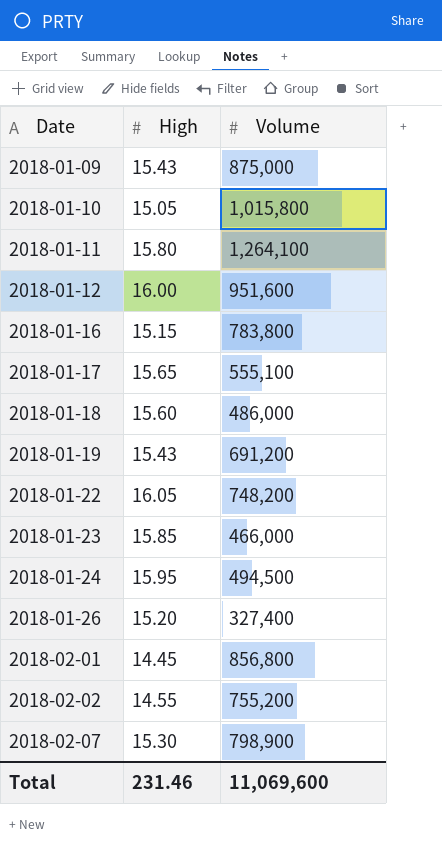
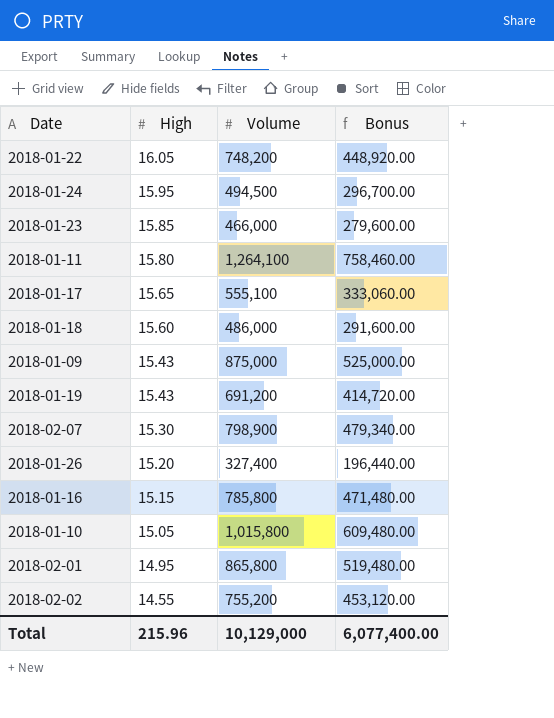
row order: Date ascending -> High descending
column Bonus | formula: none -> [Volume] * 0.6
row 2018-01-12: 16.00 | 951,600 -> none
2018-01-16 | Volume: 783,800 -> 785,800
2018-02-01 | High: 14.45 -> 14.95
2018-02-01 | Volume: 856,800 -> 865,800
Total | High: 231.46 -> 215.96
Total | Volume: 11,069,600 -> 10,129,000

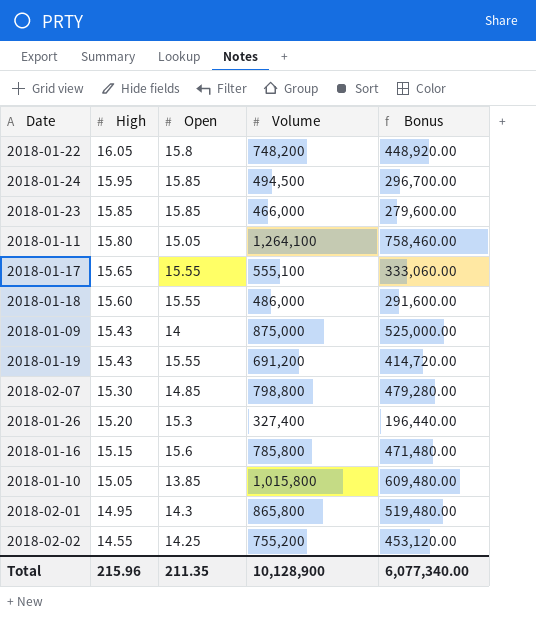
column Open | position: none -> 3
2018-02-07 | Volume: 798,900 -> 798,800
2018-02-07 | Bonus: 479,340.00 -> 479,280.00
Total | Volume: 10,129,000 -> 10,128,900
Total | Bonus: 6,077,400.00 -> 6,077,340.00

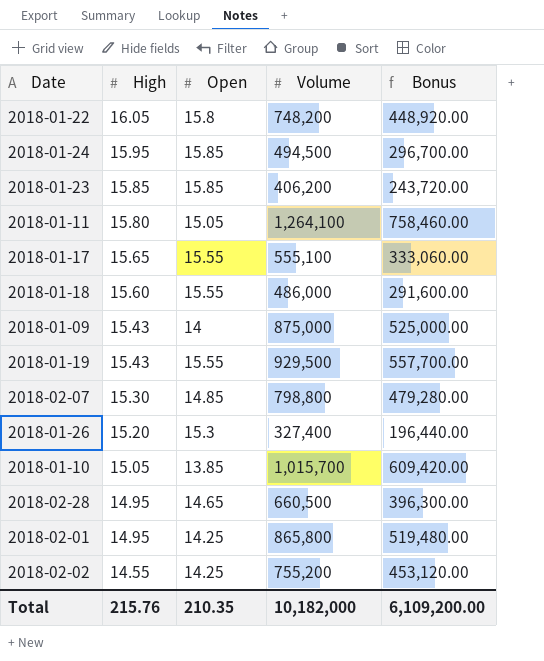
row 2018-01-16: 15.15 | 15.6 | 785,800 | 471,480.00 -> none
2018-01-23 | Volume: 466,000 -> 406,200
2018-01-23 | Bonus: 279,600.00 -> 243,720.00
2018-01-19 | Volume: 691,200 -> 929,500
2018-01-19 | Bonus: 414,720.00 -> 557,700.00
2018-01-10 | Volume: 1,015,800 -> 1,015,700
2018-01-10 | Bonus: 609,480.00 -> 609,420.00
row 2018-02-28: none -> 14.95 | 14.65 | 660,500 | 396,300.00
2018-02-01 | Open: 14.3 -> 14.25
Total | High: 215.96 -> 215.76
Total | Open: 211.35 -> 210.35
Total | Volume: 10,128,900 -> 10,182,000
Total | Bonus: 6,077,340.00 -> 6,109,200.00

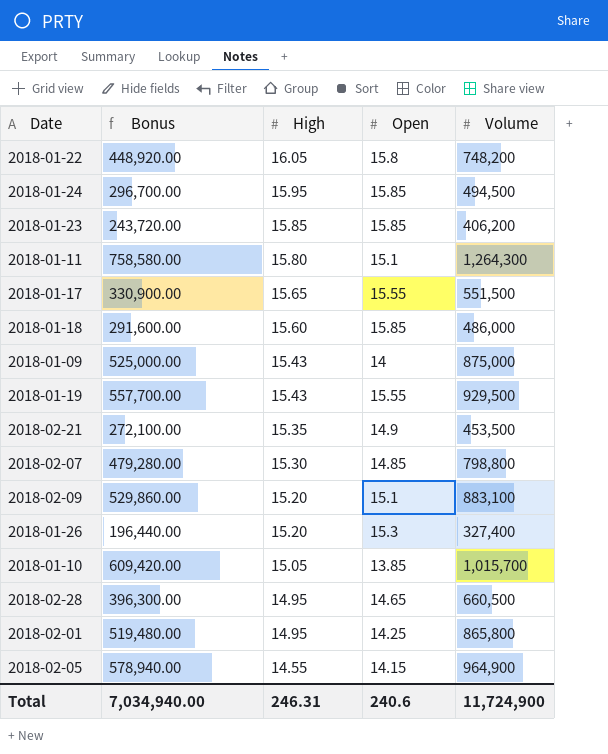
column Bonus | position: 5 -> 2
row 2018-02-02: 14.55 | 14.25 | 755,200 | 453,120.00 -> none
2018-01-11 | Bonus: 758,460.00 -> 758,580.00
2018-01-11 | Open: 15.05 -> 15.1
2018-01-11 | Volume: 1,264,100 -> 1,264,300
2018-01-17 | Bonus: 333,060.00 -> 330,900.00
2018-01-17 | Volume: 555,100 -> 551,500
2018-01-18 | Open: 15.55 -> 15.85
row 2018-02-21: none -> 272,100.00 | 15.35 | 14.9 | 453,500
row 2018-02-09: none -> 529,860.00 | 15.20 | 15.1 | 883,100
row 2018-02-05: none -> 578,940.00 | 14.55 | 14.15 | 964,900
Total | Bonus: 6,109,200.00 -> 7,034,940.00
Total | High: 215.76 -> 246.31
Total | Open: 210.35 -> 240.6
Total | Volume: 10,182,000 -> 11,724,900

